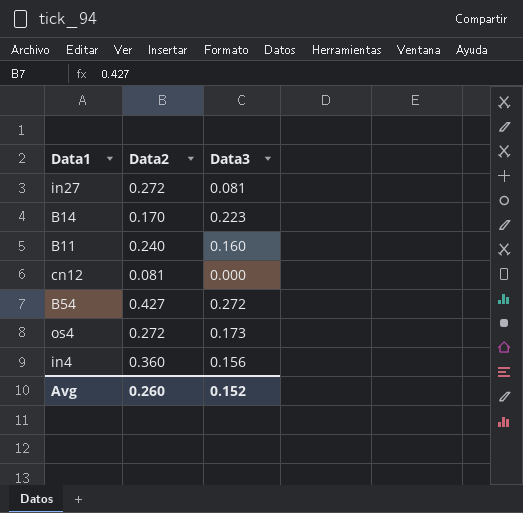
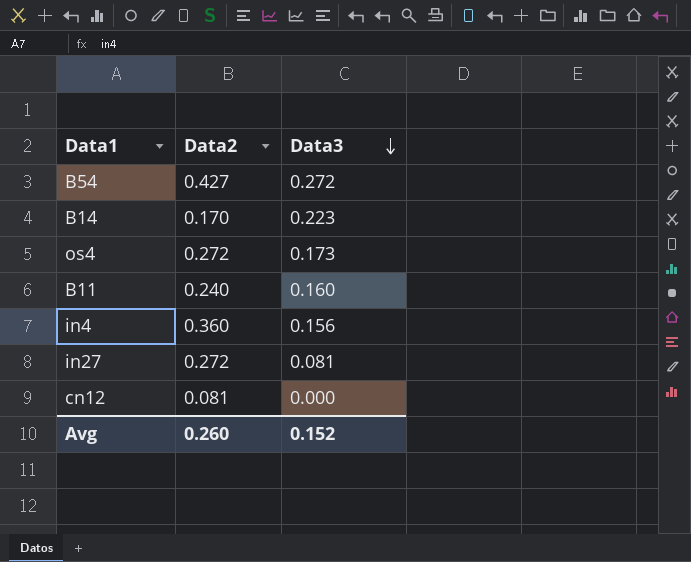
row order: none -> Data3 descending

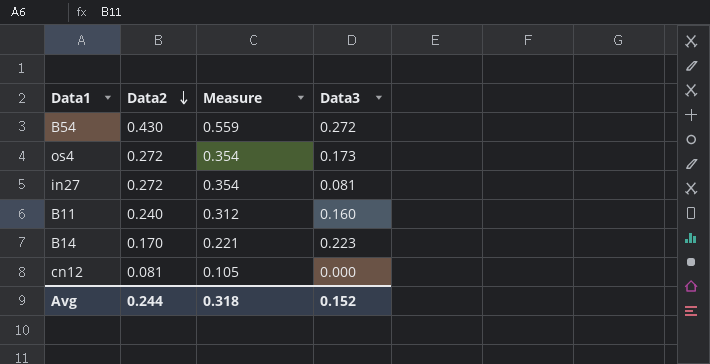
row order: Data3 descending -> Data2 descending
column Measure | formula: none -> [Data2] * 1.3
row in4: 0.360 | 0.156 -> none
B54 | Data2: 0.427 -> 0.430
Avg | Data2: 0.260 -> 0.244

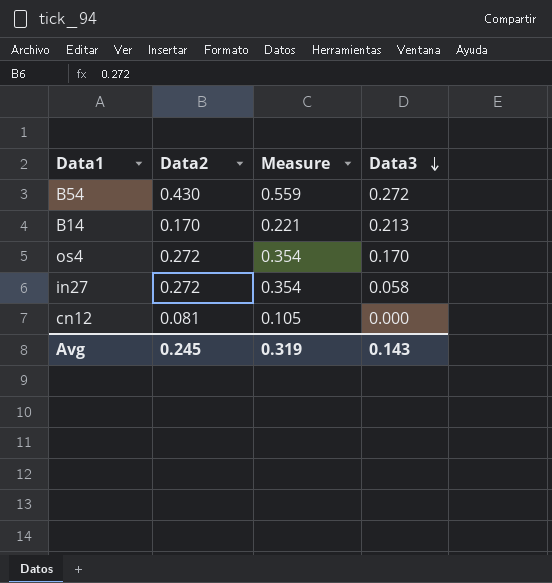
row order: Data2 descending -> Data3 descending
row B11: 0.240 | 0.312 | 0.160 -> none
B14 | Data3: 0.223 -> 0.213
os4 | Data3: 0.173 -> 0.170
in27 | Data3: 0.081 -> 0.058
Avg | Data2: 0.244 -> 0.245
Avg | Measure: 0.318 -> 0.319
Avg | Data3: 0.152 -> 0.143

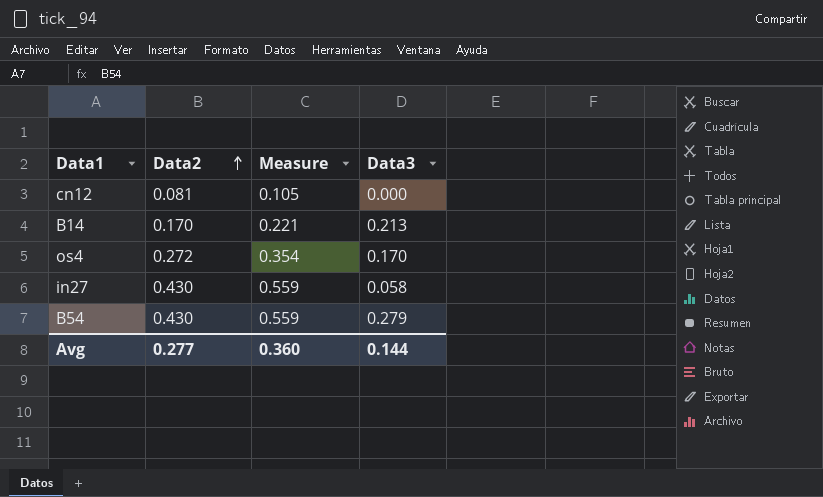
row order: Data3 descending -> Data2 ascending
in27 | Data2: 0.272 -> 0.430
in27 | Measure: 0.354 -> 0.559
B54 | Data3: 0.272 -> 0.279
Avg | Data2: 0.245 -> 0.277
Avg | Measure: 0.319 -> 0.360
Avg | Data3: 0.143 -> 0.144

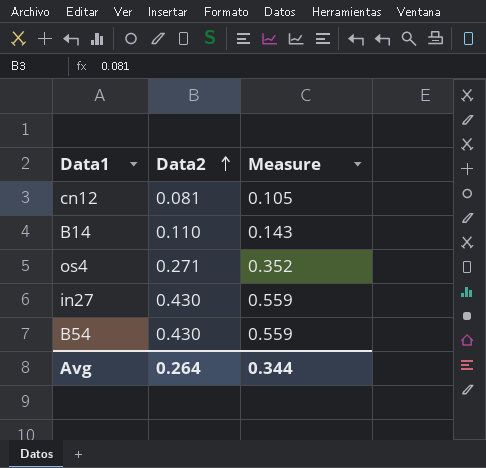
column Data3 | position: 4 -> none
B14 | Data2: 0.170 -> 0.110
B14 | Measure: 0.221 -> 0.143
os4 | Data2: 0.272 -> 0.271
os4 | Measure: 0.354 -> 0.352
Avg | Data2: 0.277 -> 0.264
Avg | Measure: 0.360 -> 0.344

